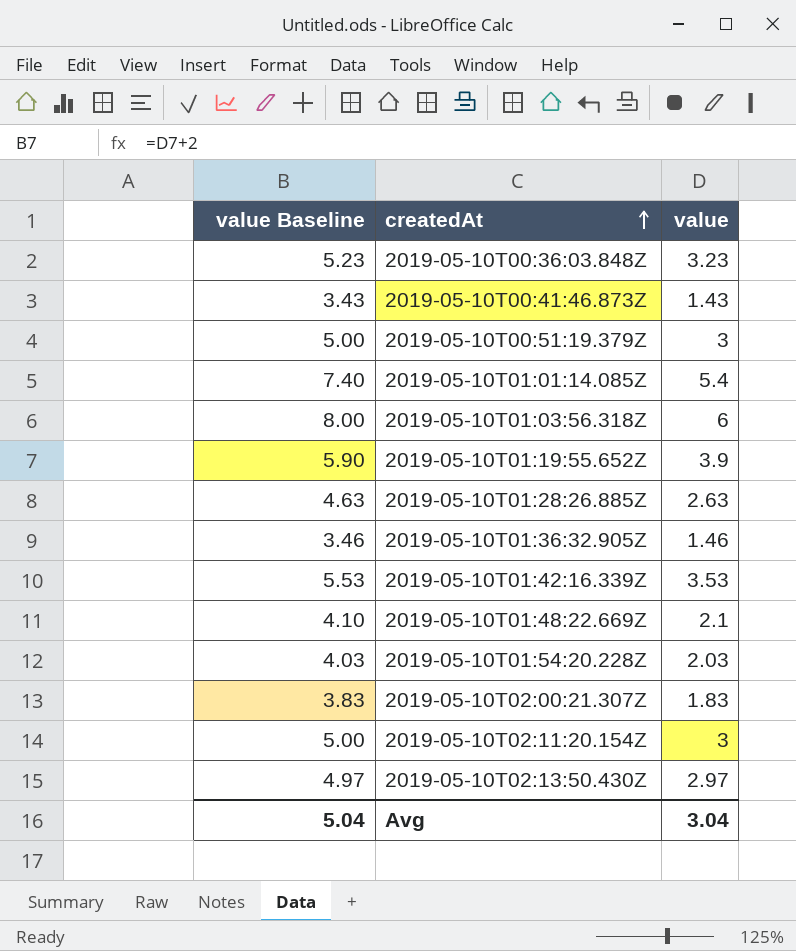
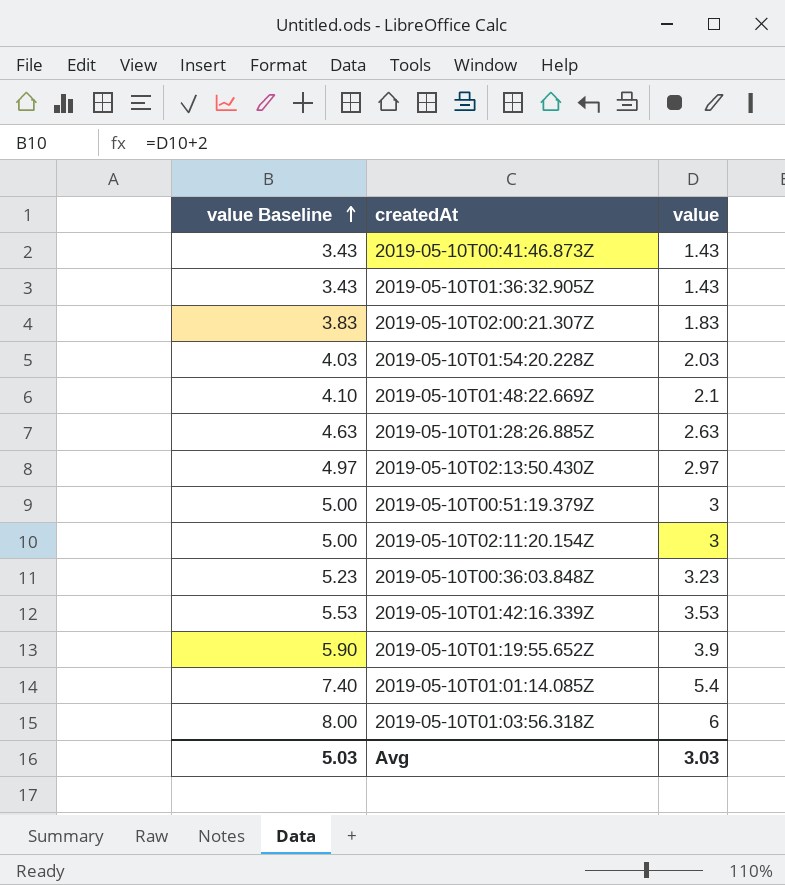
row order: createdAt ascending -> value Baseline ascending
2019-05-10T01:36:32.905Z | value Baseline: 3.46 -> 3.43
2019-05-10T01:36:32.905Z | value: 1.46 -> 1.43
Avg | value Baseline: 5.04 -> 5.03
Avg | value: 3.04 -> 3.03

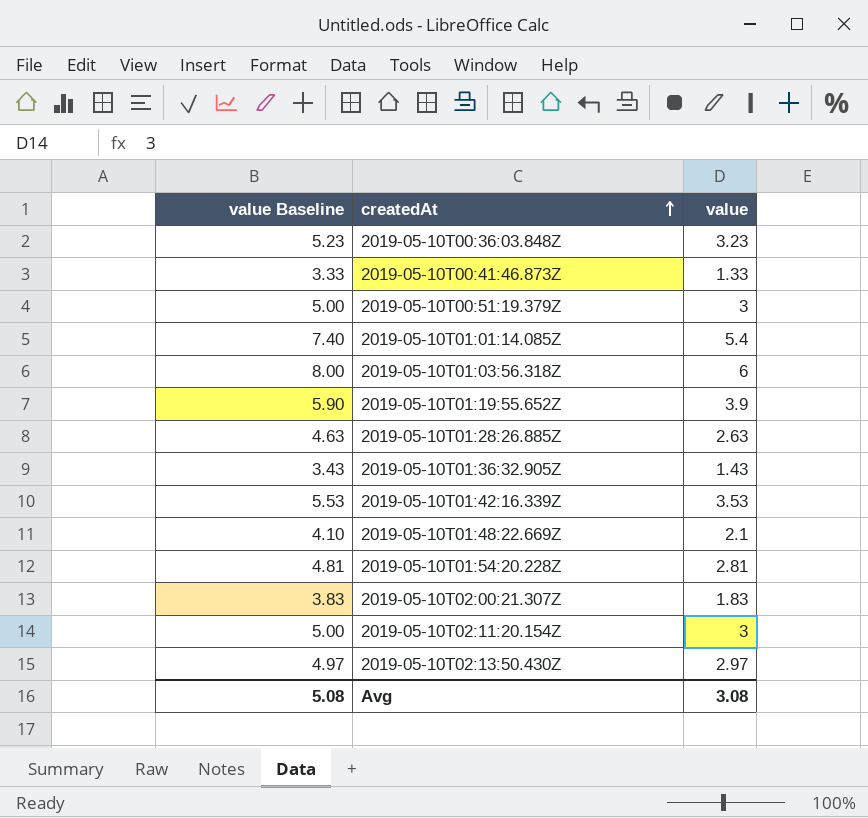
row order: value Baseline ascending -> createdAt ascending
2019-05-10T00:41:46.873Z | value Baseline: 3.43 -> 3.33
2019-05-10T00:41:46.873Z | value: 1.43 -> 1.33
2019-05-10T01:54:20.228Z | value Baseline: 4.03 -> 4.81
2019-05-10T01:54:20.228Z | value: 2.03 -> 2.81
Avg | value Baseline: 5.03 -> 5.08
Avg | value: 3.03 -> 3.08

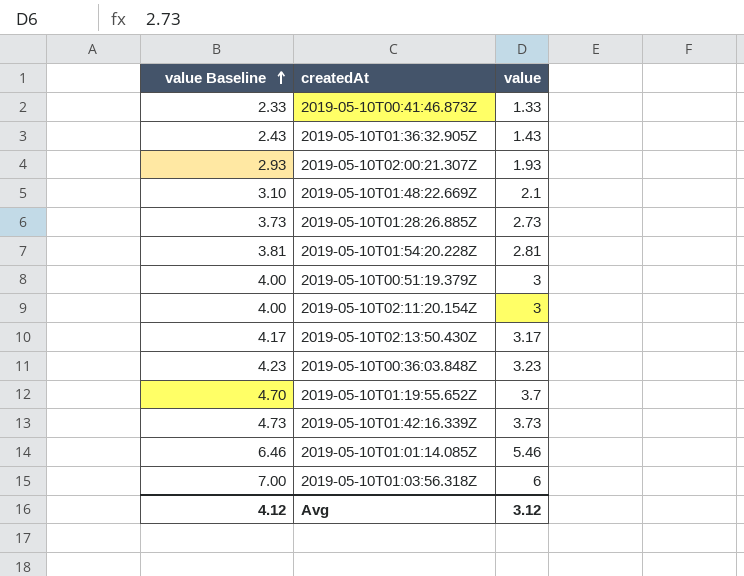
row order: createdAt ascending -> value Baseline ascending
column value Baseline | formula: [value] + 2 -> [value] + 1
2019-05-10T02:00:21.307Z | value: 1.83 -> 1.93
2019-05-10T01:28:26.885Z | value: 2.63 -> 2.73
2019-05-10T02:13:50.430Z | value: 2.97 -> 3.17
2019-05-10T01:19:55.652Z | value: 3.9 -> 3.7
2019-05-10T01:42:16.339Z | value: 3.53 -> 3.73
2019-05-10T01:01:14.085Z | value: 5.4 -> 5.46
Avg | value Baseline: 5.08 -> 4.12
Avg | value: 3.08 -> 3.12

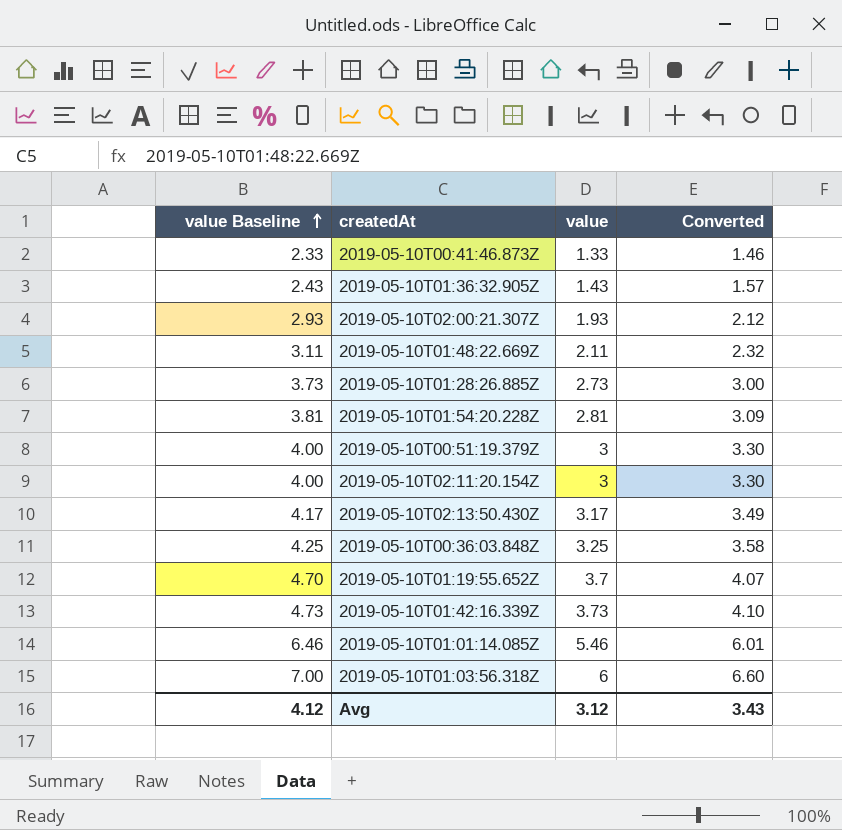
column Converted | formula: none -> [value] * 1.1
2019-05-10T01:48:22.669Z | value Baseline: 3.10 -> 3.11
2019-05-10T01:48:22.669Z | value: 2.1 -> 2.11
2019-05-10T00:36:03.848Z | value Baseline: 4.23 -> 4.25
2019-05-10T00:36:03.848Z | value: 3.23 -> 3.25

